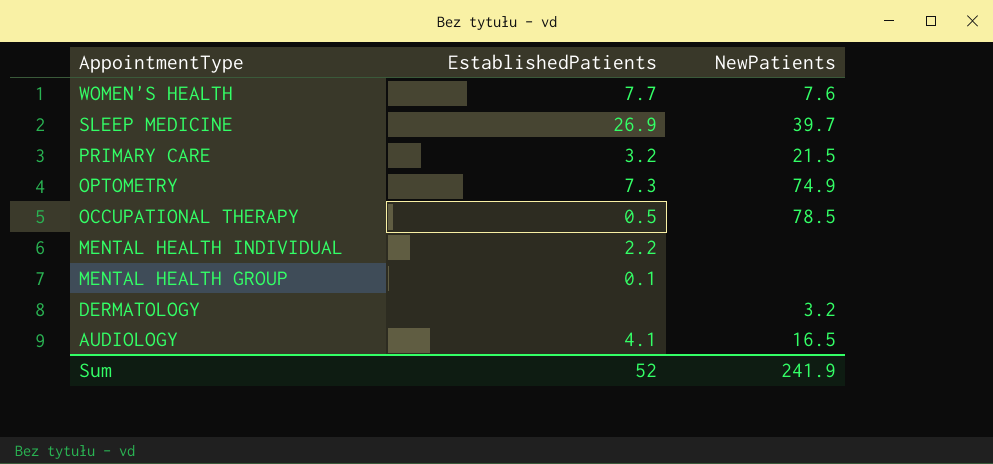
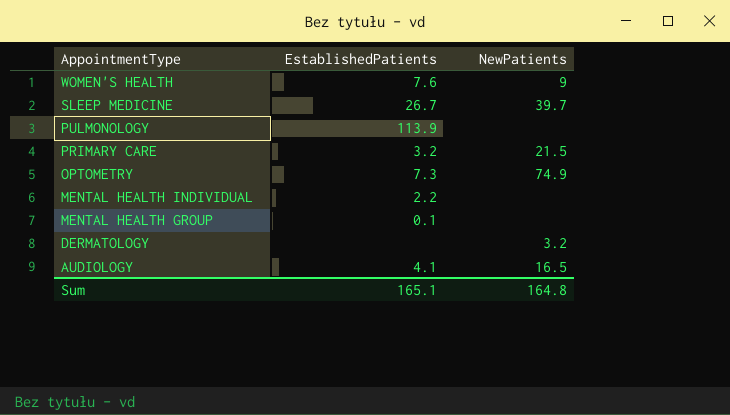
row OCCUPATIONAL THERAPY: 0.5 | 78.5 -> none
WOMEN'S HEALTH | EstablishedPatients: 7.7 -> 7.6
WOMEN'S HEALTH | NewPatients: 7.6 -> 9
SLEEP MEDICINE | EstablishedPatients: 26.9 -> 26.7
row PULMONOLOGY: none -> 113.9 | none
Sum | EstablishedPatients: 52 -> 165.1
Sum | NewPatients: 241.9 -> 164.8

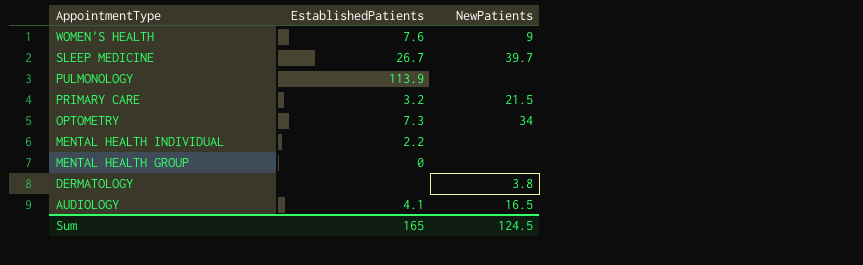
OPTOMETRY | NewPatients: 74.9 -> 34
MENTAL HEALTH GROUP | EstablishedPatients: 0.1 -> 0
DERMATOLOGY | NewPatients: 3.2 -> 3.8
Sum | EstablishedPatients: 165.1 -> 165
Sum | NewPatients: 164.8 -> 124.5

